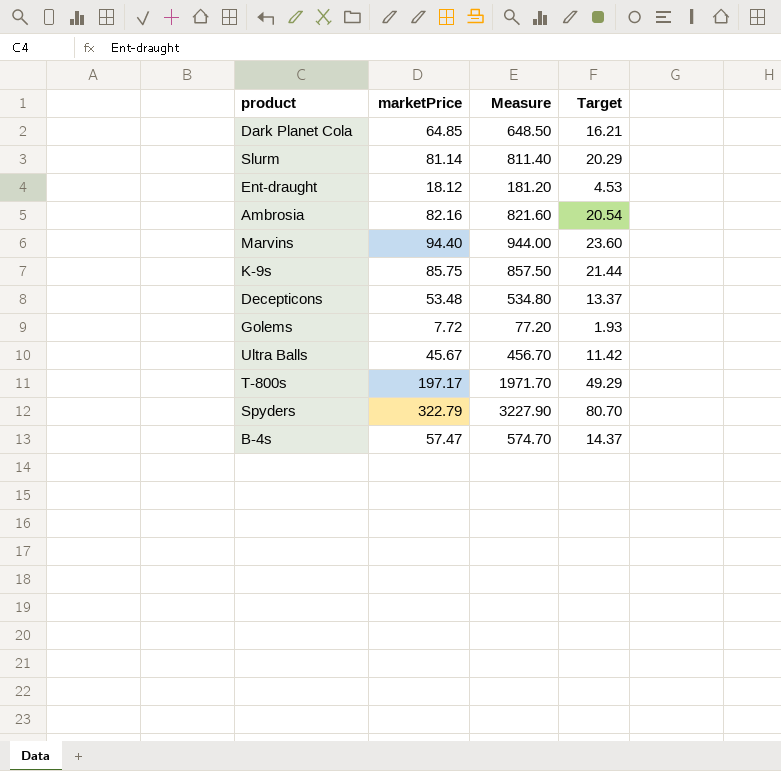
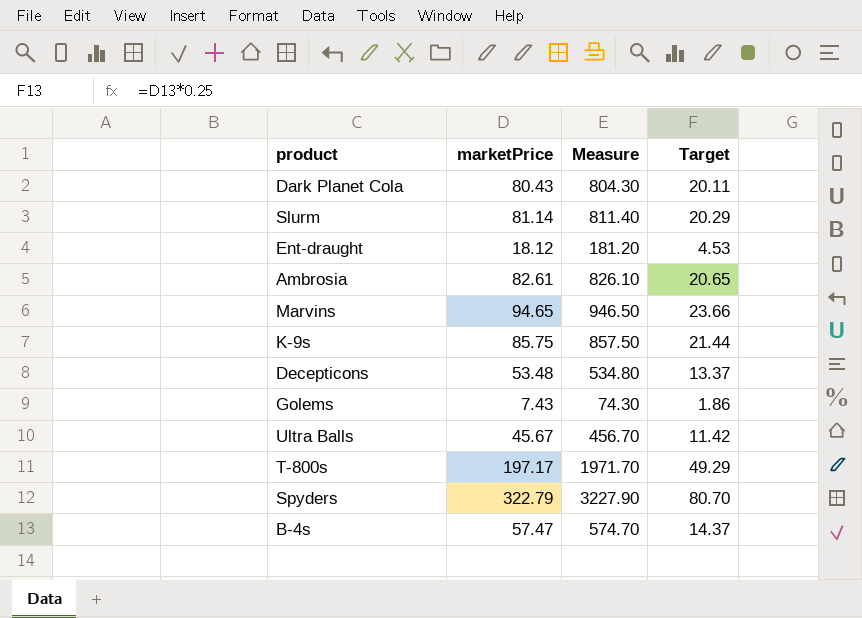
Dark Planet Cola | marketPrice: 64.85 -> 80.43
Dark Planet Cola | Measure: 648.50 -> 804.30
Dark Planet Cola | Target: 16.21 -> 20.11
Ambrosia | marketPrice: 82.16 -> 82.61
Ambrosia | Measure: 821.60 -> 826.10
Ambrosia | Target: 20.54 -> 20.65
Marvins | marketPrice: 94.40 -> 94.65
Marvins | Measure: 944.00 -> 946.50
Marvins | Target: 23.60 -> 23.66
Golems | marketPrice: 7.72 -> 7.43
Golems | Measure: 77.20 -> 74.30
Golems | Target: 1.93 -> 1.86

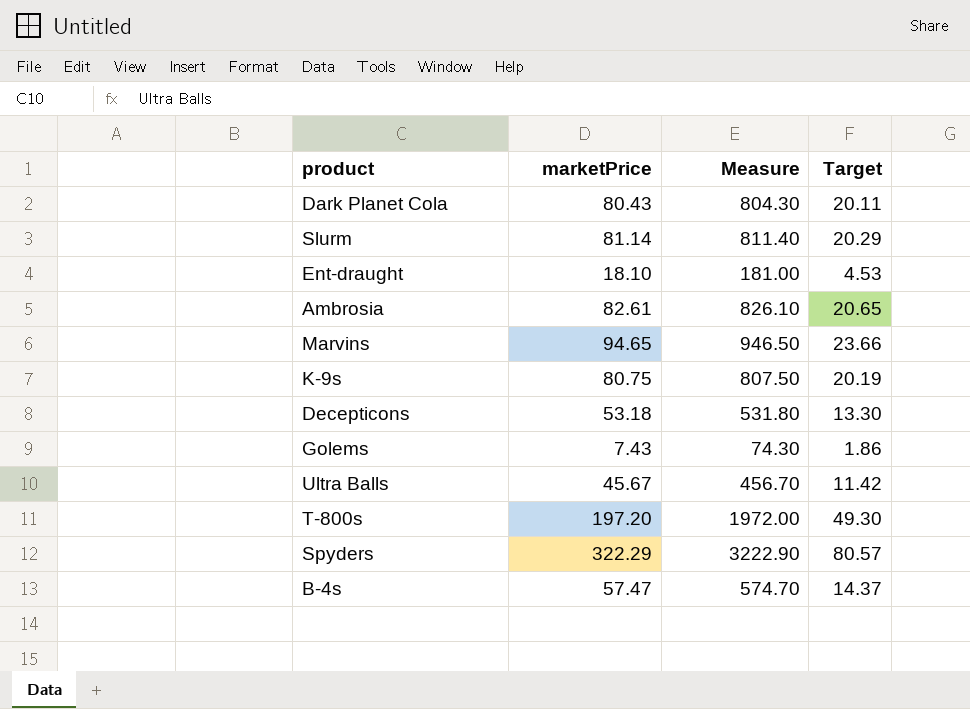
Ent-draught | marketPrice: 18.12 -> 18.10
Ent-draught | Measure: 181.20 -> 181.00
K-9s | marketPrice: 85.75 -> 80.75
K-9s | Measure: 857.50 -> 807.50
K-9s | Target: 21.44 -> 20.19
Decepticons | marketPrice: 53.48 -> 53.18
Decepticons | Measure: 534.80 -> 531.80
Decepticons | Target: 13.37 -> 13.30
T-800s | marketPrice: 197.17 -> 197.20
T-800s | Measure: 1971.70 -> 1972.00
T-800s | Target: 49.29 -> 49.30
Spyders | marketPrice: 322.79 -> 322.29
Spyders | Measure: 3227.90 -> 3222.90
Spyders | Target: 80.70 -> 80.57

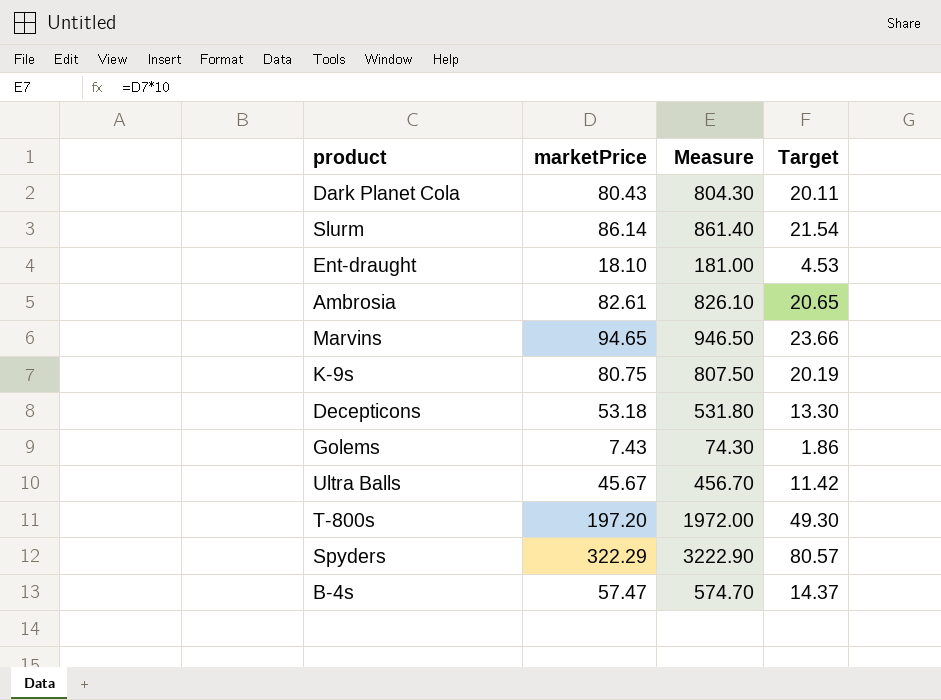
Slurm | marketPrice: 81.14 -> 86.14
Slurm | Measure: 811.40 -> 861.40
Slurm | Target: 20.29 -> 21.54

